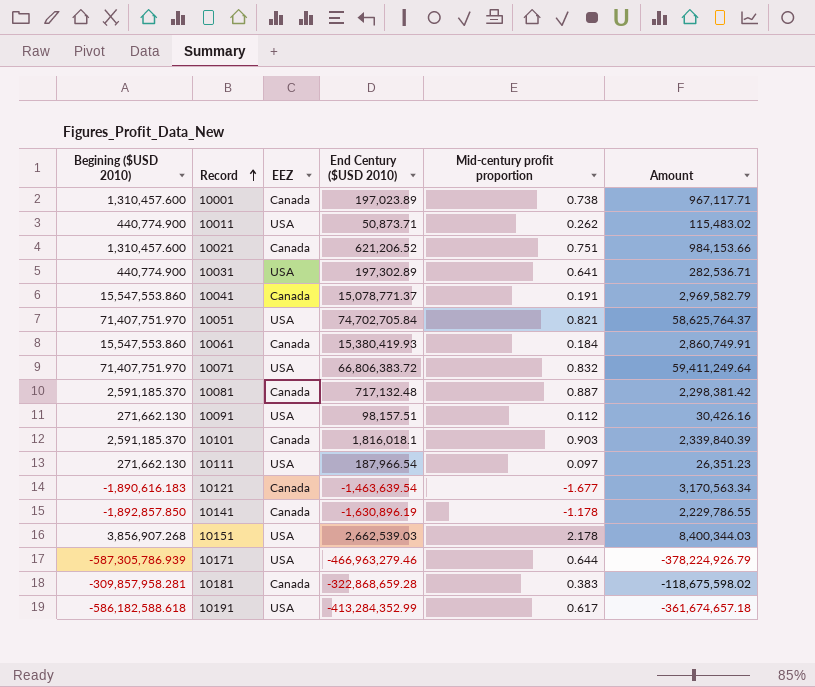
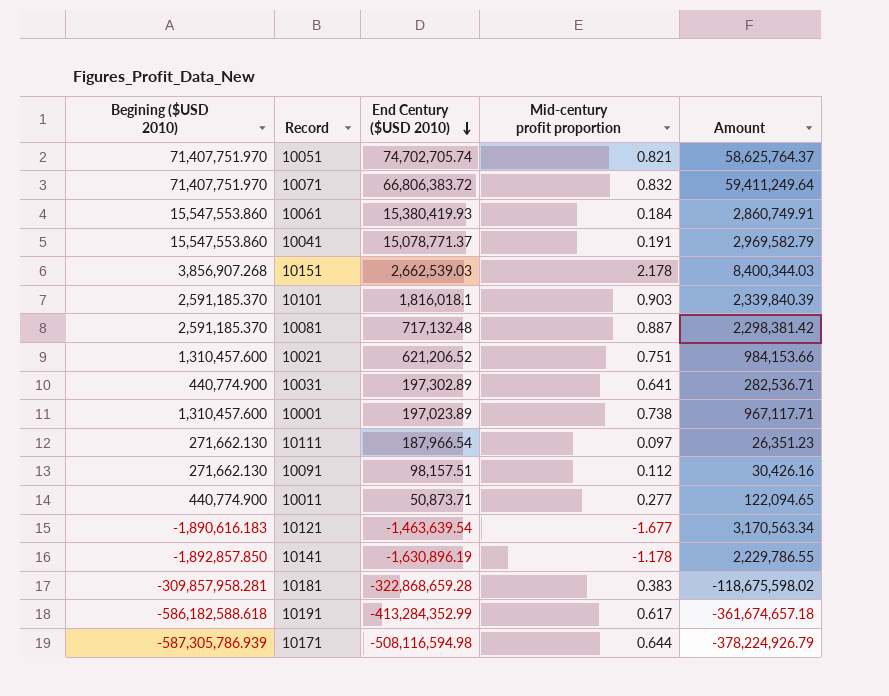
row order: Record ascending -> End Century ($USD 2010) descending
column EEZ | position: 3 -> none
10051 | End Century ($USD 2010): 74,702,705.84 -> 74,702,705.74
10011 | Mid-century profit proportion: 0.262 -> 0.277
10011 | Amount: 115,483.02 -> 122,094.65
10171 | End Century ($USD 2010): -466,963,279.46 -> -508,116,594.98

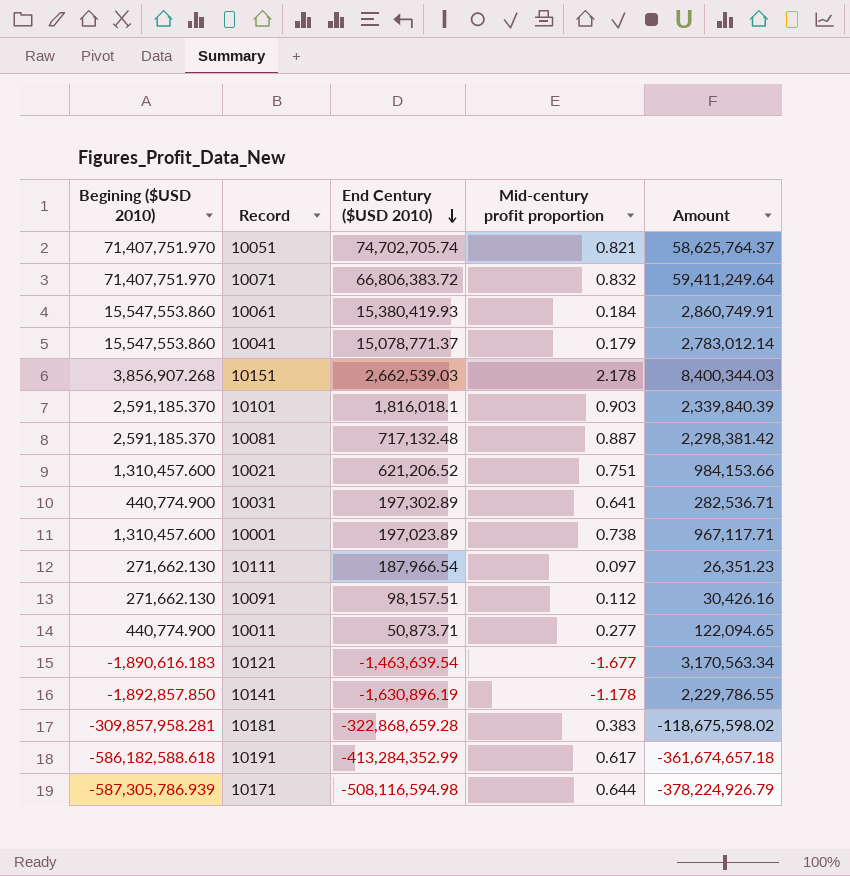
10041 | Mid-century profit proportion: 0.191 -> 0.179
10041 | Amount: 2,969,582.79 -> 2,783,012.14

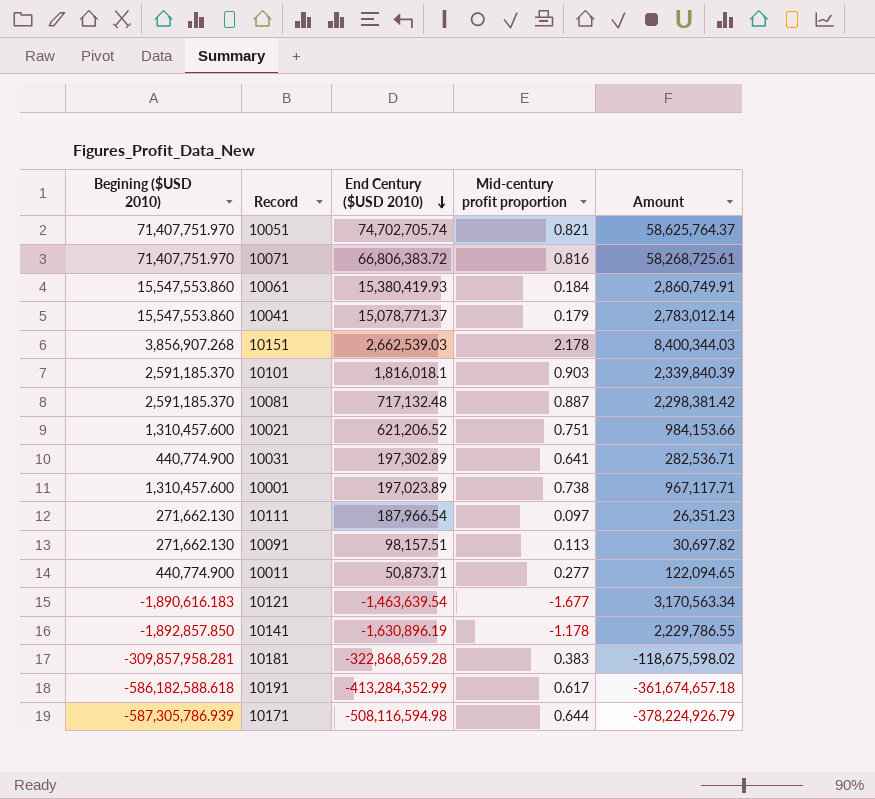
10071 | Mid-century profit proportion: 0.832 -> 0.816
10071 | Amount: 59,411,249.64 -> 58,268,725.61
10091 | Mid-century profit proportion: 0.112 -> 0.113
10091 | Amount: 30,426.16 -> 30,697.82

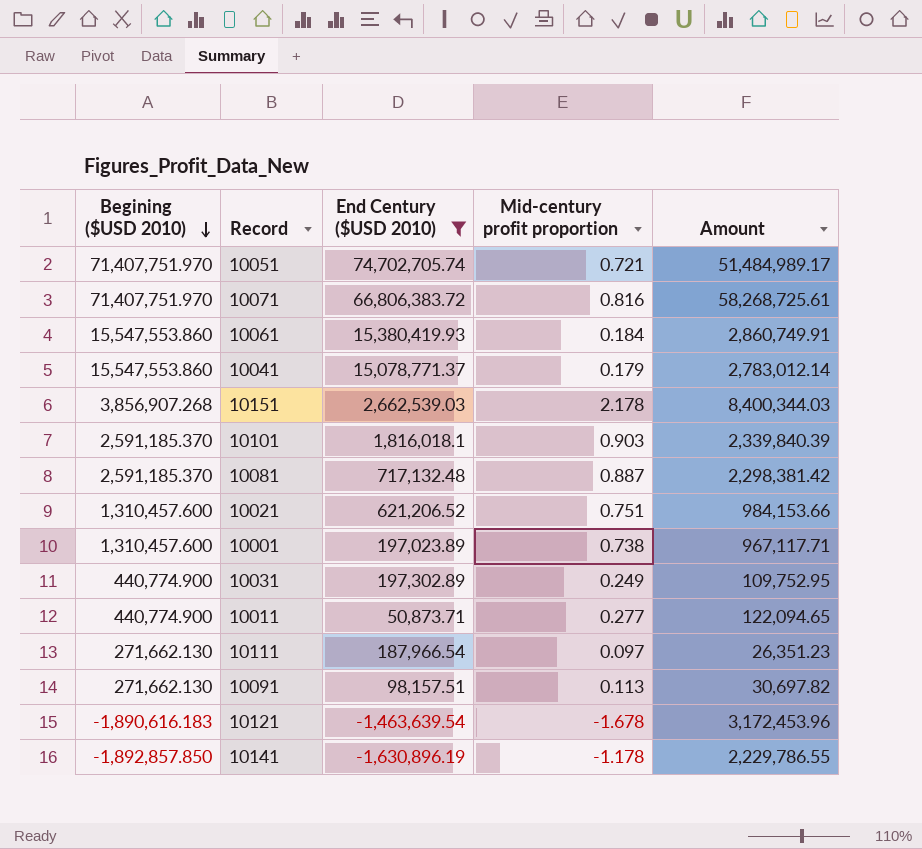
filter: none -> End Century ($USD 2010) >= -1,630,896.19
row order: End Century ($USD 2010) descending -> Begining ($USD 2010) descending
10051 | Mid-century profit proportion: 0.821 -> 0.721
10051 | Amount: 58,625,764.37 -> 51,484,989.17
10031 | Mid-century profit proportion: 0.641 -> 0.249
10031 | Amount: 282,536.71 -> 109,752.95
10121 | Mid-century profit proportion: -1.677 -> -1.678
10121 | Amount: 3,170,563.34 -> 3,172,453.96

